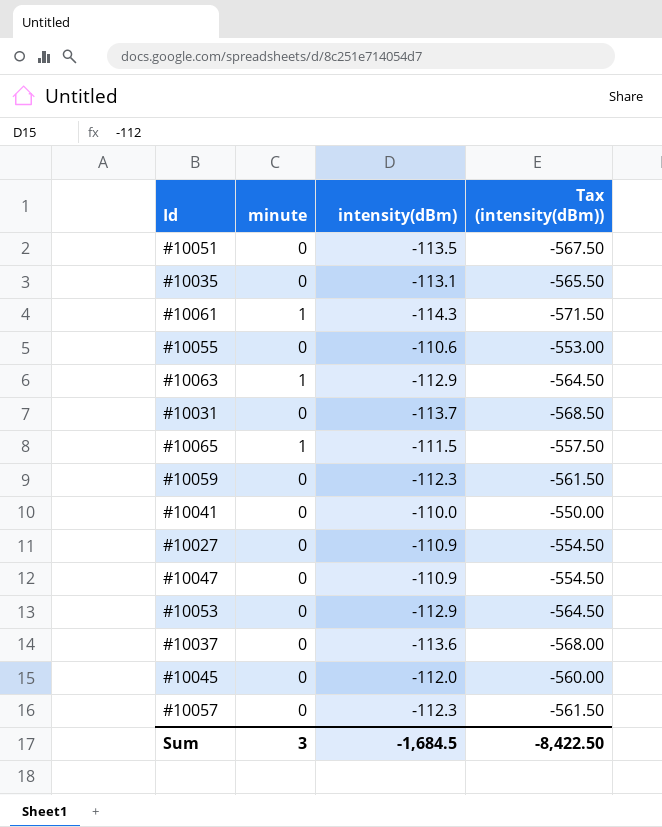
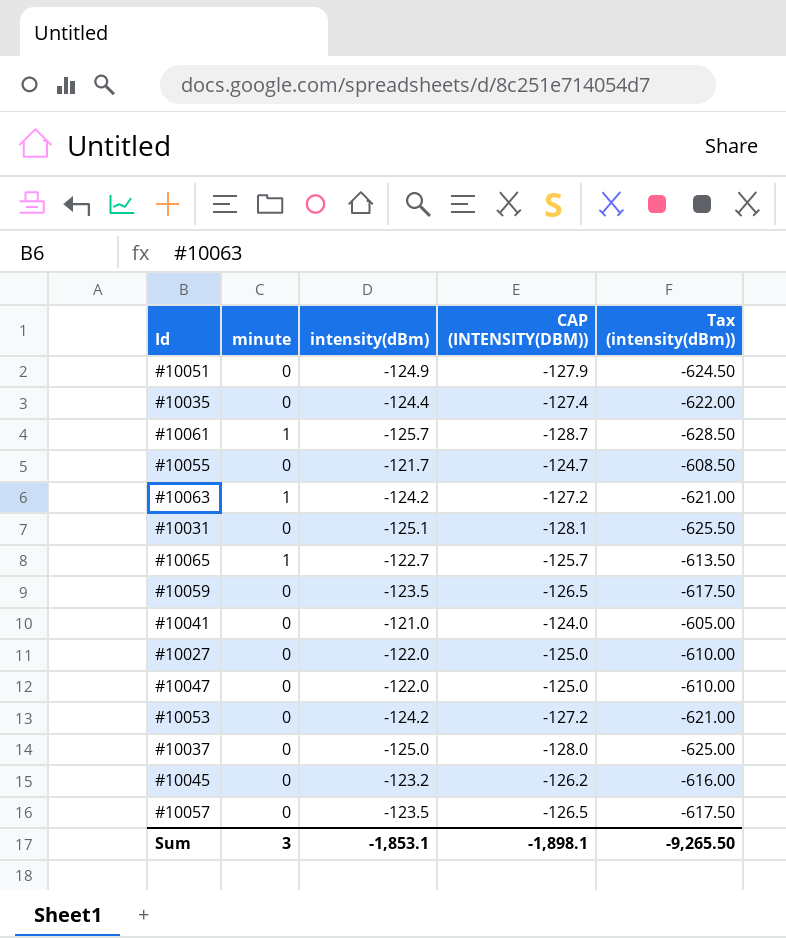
column CAP (INTENSITY(DBM)) | formula: none -> [intensity(dBm)] - 3
#10051 | intensity(dBm): -113.5 -> -124.9
#10051 | Tax (intensity(dBm)): -567.50 -> -624.50
#10035 | intensity(dBm): -113.1 -> -124.4
#10035 | Tax (intensity(dBm)): -565.50 -> -622.00
#10061 | intensity(dBm): -114.3 -> -125.7
#10061 | Tax (intensity(dBm)): -571.50 -> -628.50
#10055 | intensity(dBm): -110.6 -> -121.7
#10055 | Tax (intensity(dBm)): -553.00 -> -608.50
#10063 | intensity(dBm): -112.9 -> -124.2
#10063 | Tax (intensity(dBm)): -564.50 -> -621.00
#10031 | intensity(dBm): -113.7 -> -125.1
#10031 | Tax (intensity(dBm)): -568.50 -> -625.50
#10065 | intensity(dBm): -111.5 -> -122.7
#10065 | Tax (intensity(dBm)): -557.50 -> -613.50
#10059 | intensity(dBm): -112.3 -> -123.5
#10059 | Tax (intensity(dBm)): -561.50 -> -617.50
#10041 | intensity(dBm): -110.0 -> -121.0
#10041 | Tax (intensity(dBm)): -550.00 -> -605.00
#10027 | intensity(dBm): -110.9 -> -122.0
#10027 | Tax (intensity(dBm)): -554.50 -> -610.00
#10047 | intensity(dBm): -110.9 -> -122.0
#10047 | Tax (intensity(dBm)): -554.50 -> -610.00
#10053 | intensity(dBm): -112.9 -> -124.2
#10053 | Tax (intensity(dBm)): -564.50 -> -621.00
#10037 | intensity(dBm): -113.6 -> -125.0
#10037 | Tax (intensity(dBm)): -568.00 -> -625.00
#10045 | intensity(dBm): -112.0 -> -123.2
#10045 | Tax (intensity(dBm)): -560.00 -> -616.00
#10057 | intensity(dBm): -112.3 -> -123.5
#10057 | Tax (intensity(dBm)): -561.50 -> -617.50
Sum | intensity(dBm): -1,684.5 -> -1,853.1
Sum | Tax (intensity(dBm)): -8,422.50 -> -9,265.50

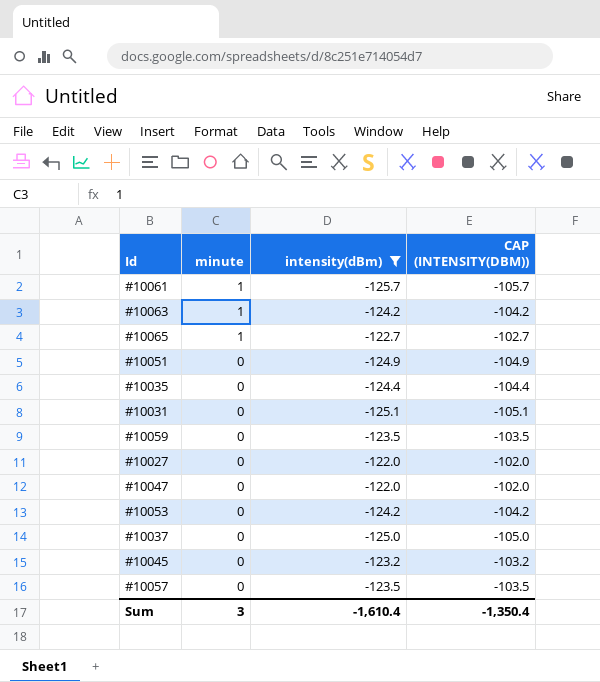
filter: none -> intensity(dBm) <= -122.0
row order: none -> minute descending
column Tax (intensity(dBm)) | formula: [intensity(dBm)] * 5 -> none
column CAP (INTENSITY(DBM)) | formula: [intensity(dBm)] - 3 -> [intensity(dBm)] + 20
Sum | intensity(dBm): -1,853.1 -> -1,610.4
Sum | CAP (INTENSITY(DBM)): -1,898.1 -> -1,350.4

